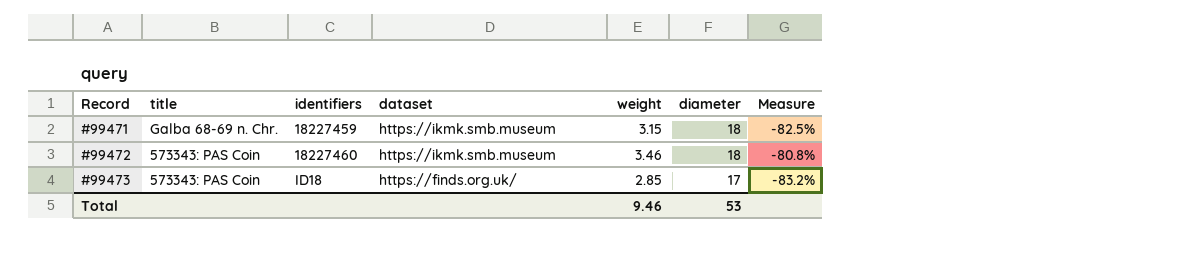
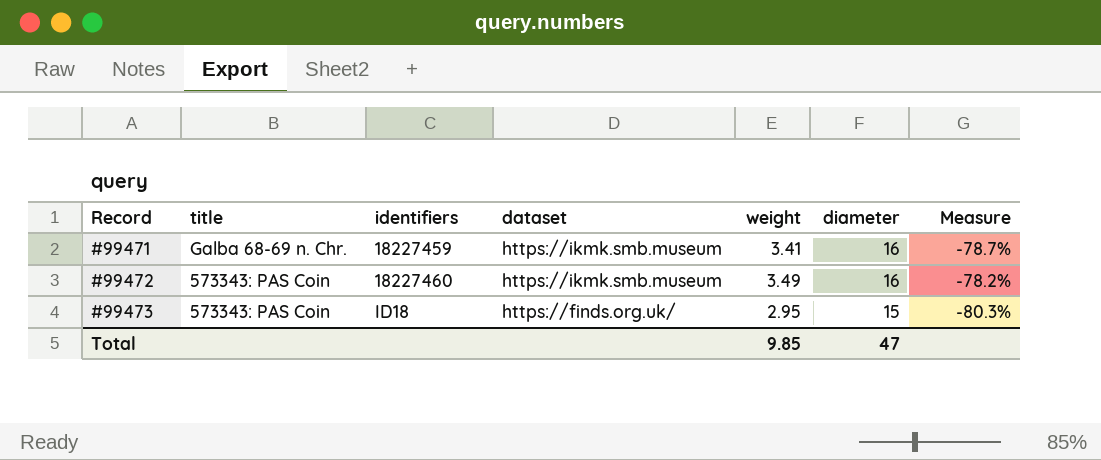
#99471 | weight: 3.15 -> 3.41
#99471 | diameter: 18 -> 16
#99471 | Measure: -82.5% -> -78.7%
#99472 | weight: 3.46 -> 3.49
#99472 | diameter: 18 -> 16
#99472 | Measure: -80.8% -> -78.2%
#99473 | weight: 2.85 -> 2.95
#99473 | diameter: 17 -> 15
#99473 | Measure: -83.2% -> -80.3%
Total | weight: 9.46 -> 9.85
Total | diameter: 53 -> 47

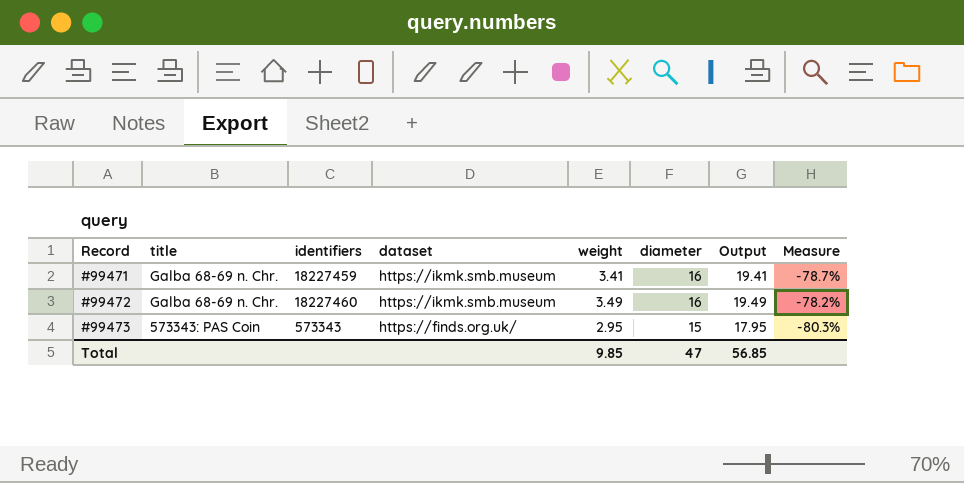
column Output | formula: none -> [weight] + [diameter]
#99472 | title: 573343: PAS Coin -> Galba 68-69 n. Chr.
#99473 | identifiers: ID18 -> 573343

